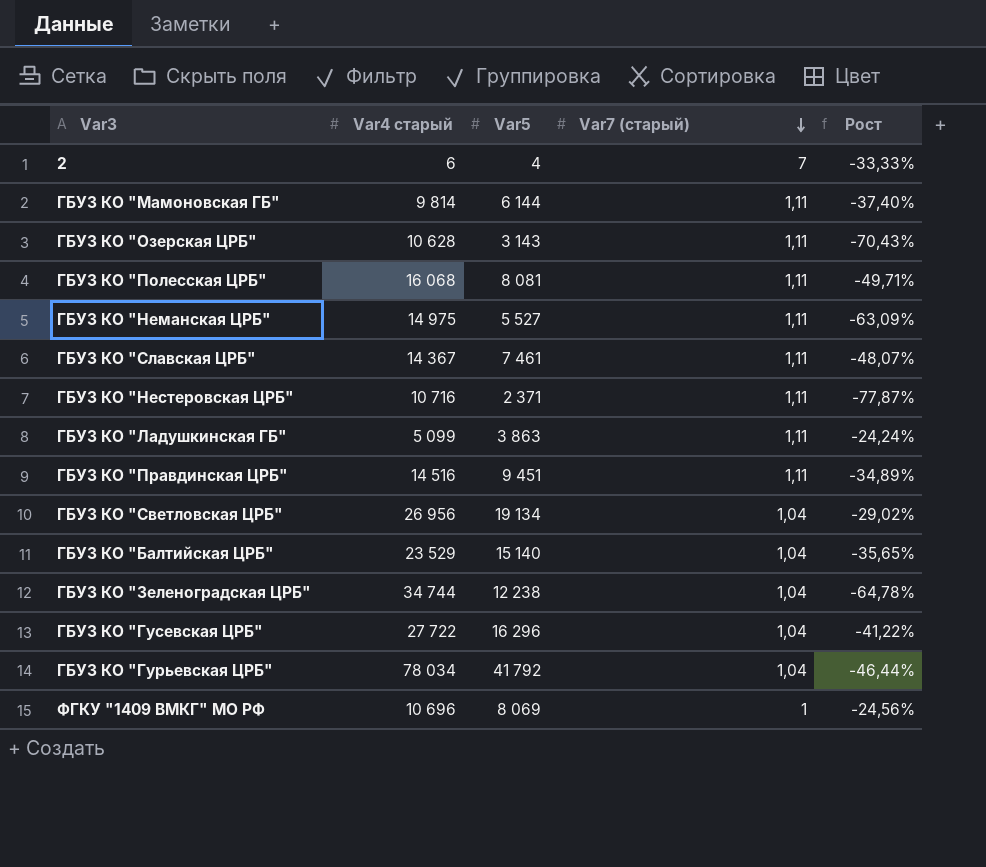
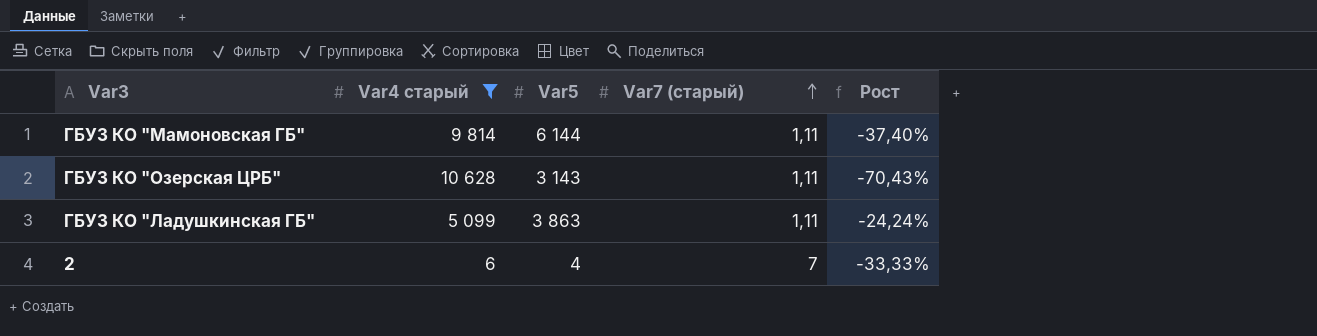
filter: none -> Var4 старый <= 10 628
row order: Var7 (старый) descending -> Var7 (старый) ascending

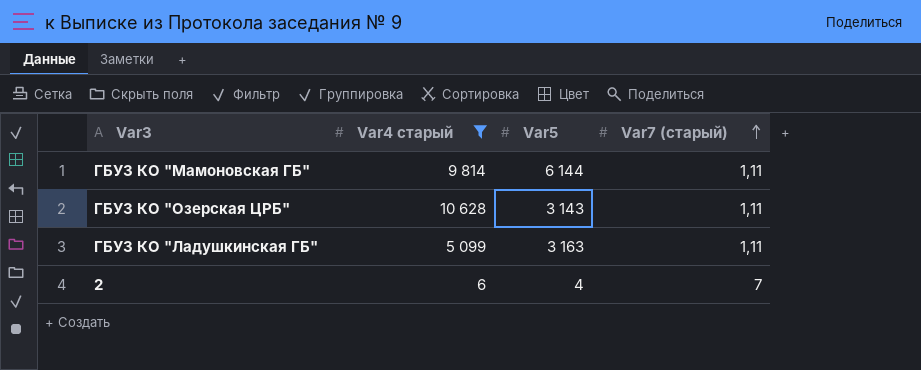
column Рост | formula: ([Var5] - [Var4 старый]) / [Var4 старый] -> none
ГБУЗ КО "Ладушкинская ГБ" | Var5: 3 863 -> 3 163

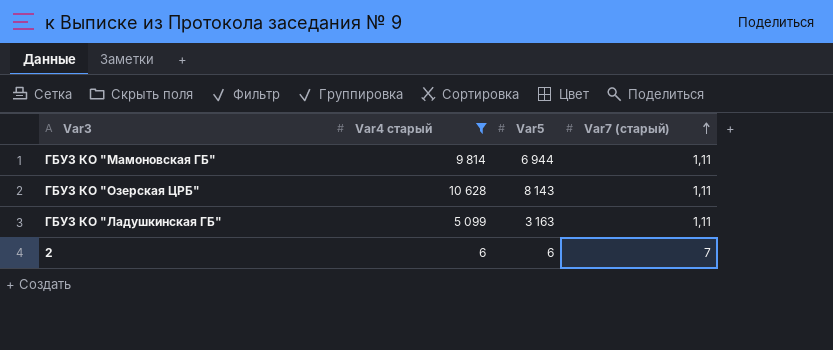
ГБУЗ КО "Мамоновская ГБ" | Var5: 6 144 -> 6 944
ГБУЗ КО "Озерская ЦРБ" | Var5: 3 143 -> 8 143
2 | Var5: 4 -> 6

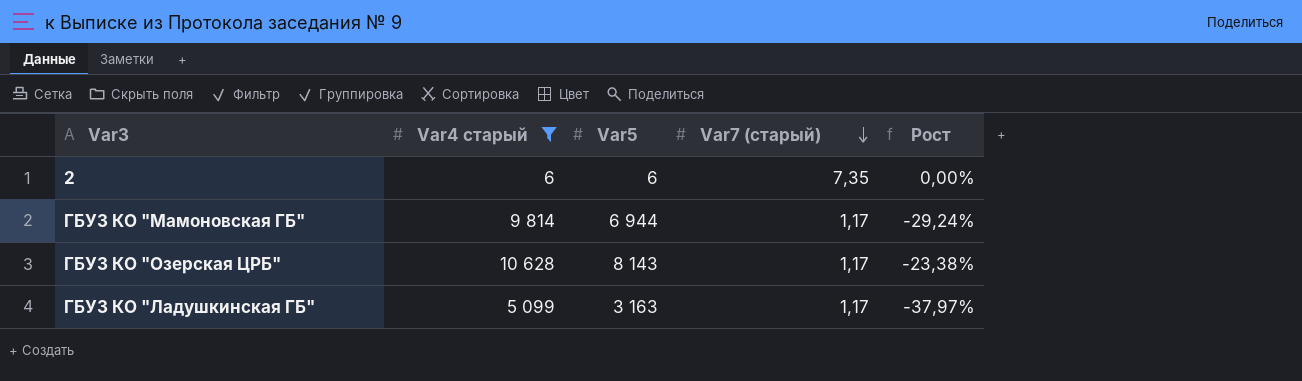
row order: Var7 (старый) ascending -> Var7 (старый) descending
column Рост | formula: none -> ([Var5] - [Var4 старый]) / [Var4 старый]
2 | Var7 (старый): 7 -> 7,35
ГБУЗ КО "Мамоновская ГБ" | Var7 (старый): 1,11 -> 1,17
ГБУЗ КО "Озерская ЦРБ" | Var7 (старый): 1,11 -> 1,17
ГБУЗ КО "Ладушкинская ГБ" | Var7 (старый): 1,11 -> 1,17

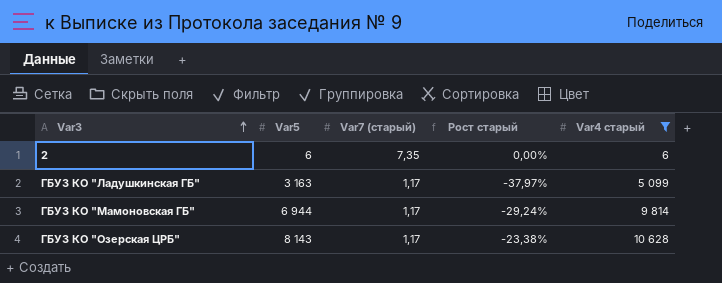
row order: Var7 (старый) descending -> Var3 ascending
column name: Рост -> Рост старый
column Var4 старый | position: 2 -> 5

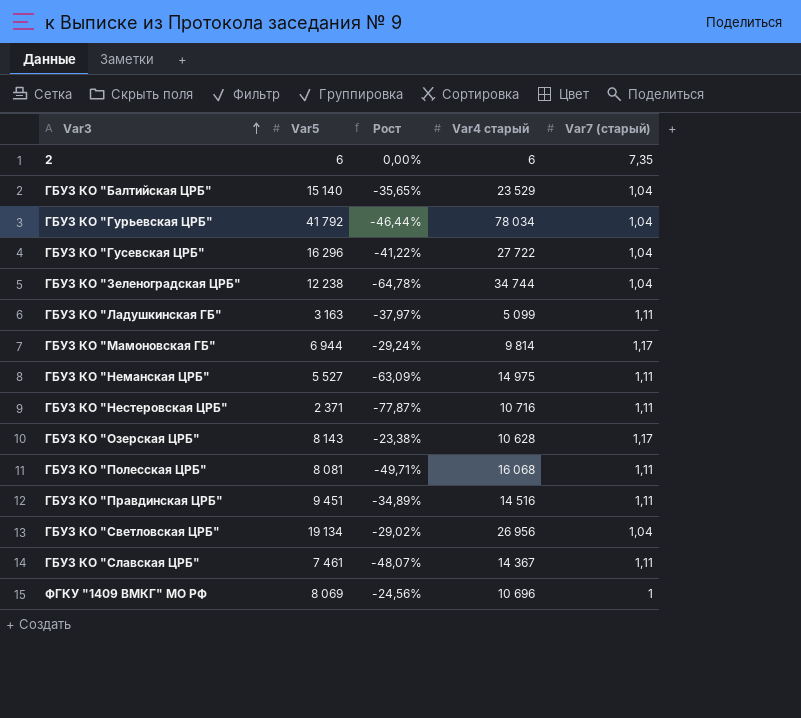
filter: Var4 старый <= 10 628 -> none
column name: Рост старый -> Рост
column Var7 (старый) | position: 3 -> 5
ГБУЗ КО "Ладушкинская ГБ" | Var7 (старый): 1,17 -> 1,11

